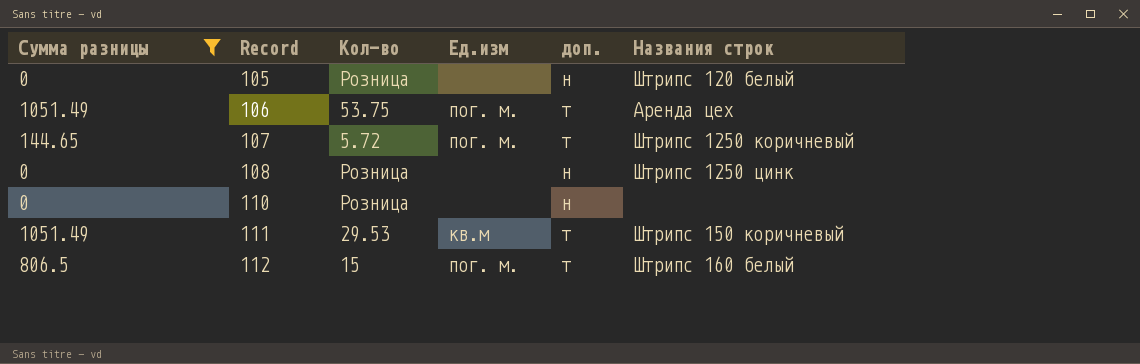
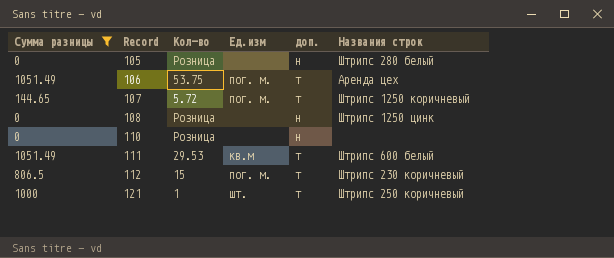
105 | Названия строк: Штрипс 120 белый -> Штрипс 280 белый
111 | Названия строк: Штрипс 150 коричневый -> Штрипс 600 белый
112 | Названия строк: Штрипс 160 белый -> Штрипс 230 коричневый
row 121: none -> 1000 | 1 | шт. | т | Штрипс 250 коричневый

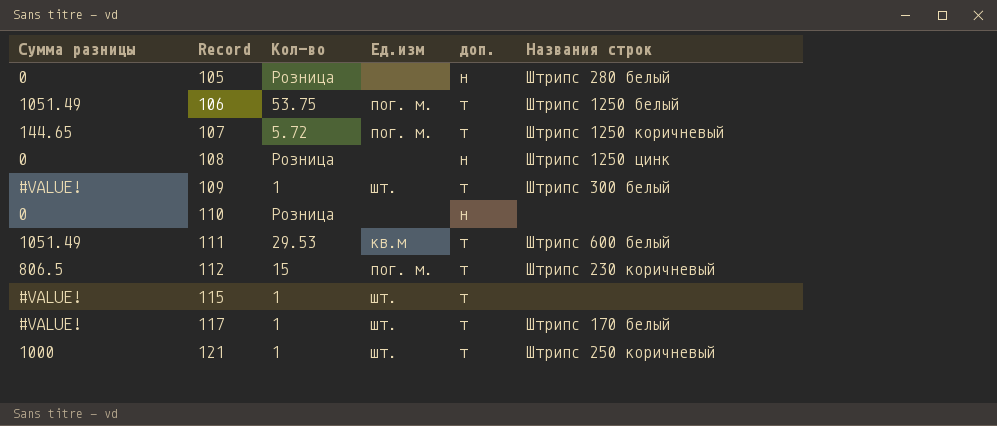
filter: Сумма разницы != #VALUE! -> none
106 | Названия строк: Аренда цех -> Штрипс 1250 белый

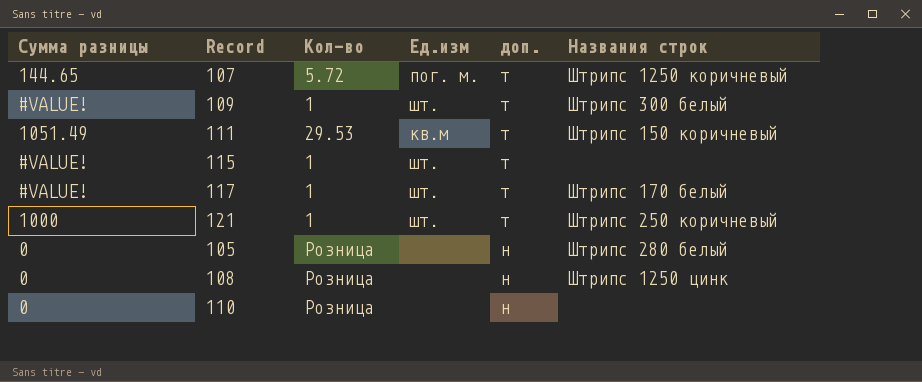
row order: Record ascending -> доп. descending
row 106: 1051.49 | 53.75 | пог. м. | т | Штрипс 1250 белый -> none
row 112: 806.5 | 15 | пог. м. | т | Штрипс 230 коричневый -> none
111 | Названия строк: Штрипс 600 белый -> Штрипс 150 коричневый

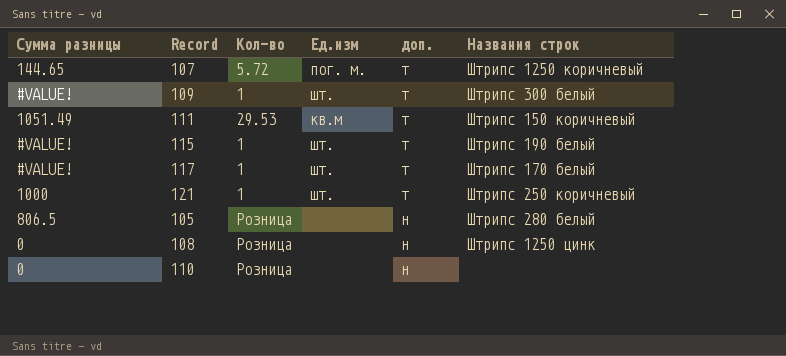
115 | Названия строк: none -> Штрипс 190 белый
105 | Сумма разницы: 0 -> 806.5

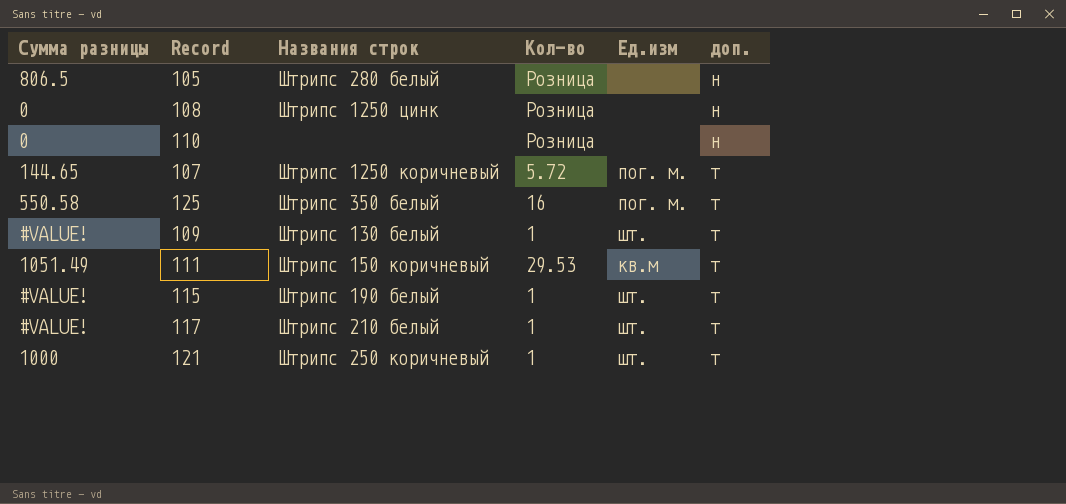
row order: доп. descending -> доп. ascending
column Названия строк | position: 6 -> 3
row 125: none -> 550.58 | Штрипс 350 белый | 16 | пог. м. | т
109 | Названия строк: Штрипс 300 белый -> Штрипс 130 белый
117 | Названия строк: Штрипс 170 белый -> Штрипс 210 белый

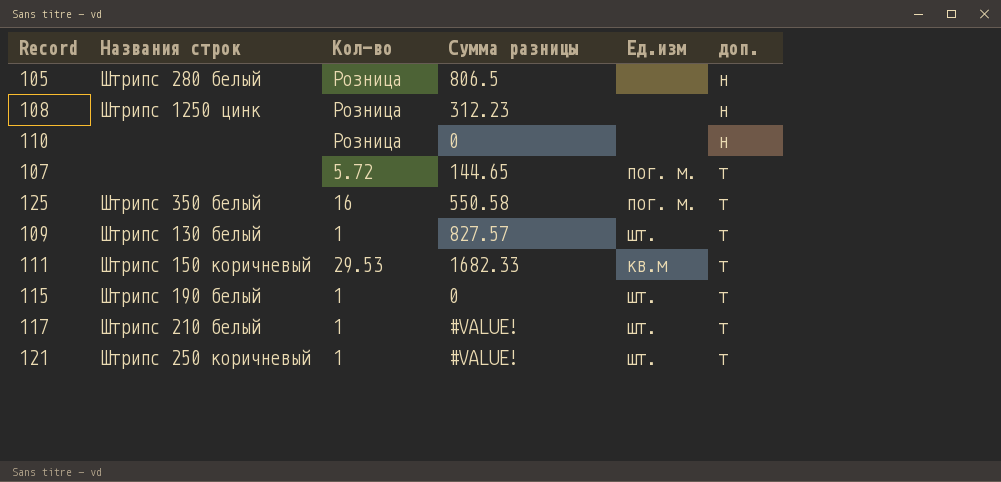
column Сумма разницы | position: 1 -> 4
108 | Сумма разницы: 0 -> 312.23
107 | Названия строк: Штрипс 1250 коричневый -> none
109 | Сумма разницы: #VALUE! -> 827.57
111 | Сумма разницы: 1051.49 -> 1682.33
115 | Сумма разницы: #VALUE! -> 0
121 | Сумма разницы: 1000 -> #VALUE!

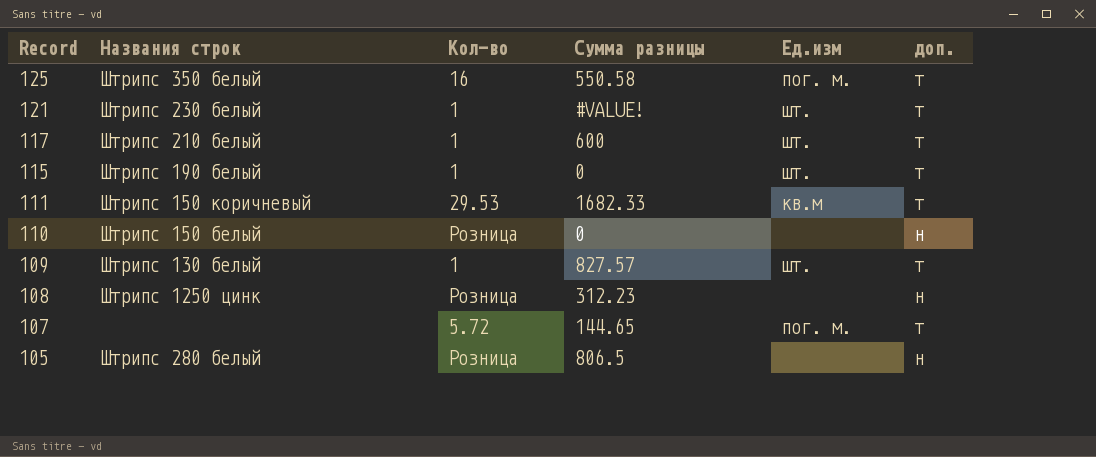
row order: доп. ascending -> Record descending
121 | Названия строк: Штрипс 250 коричневый -> Штрипс 230 белый
117 | Сумма разницы: #VALUE! -> 600
110 | Названия строк: none -> Штрипс 150 белый

